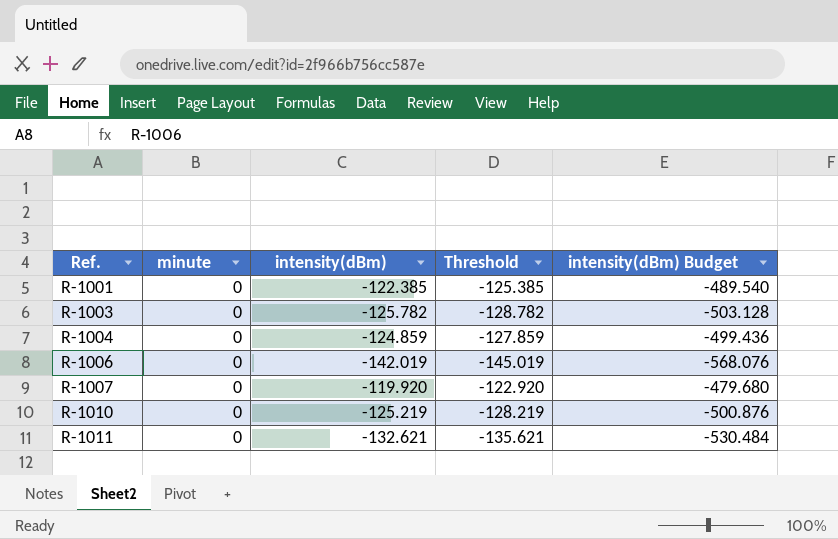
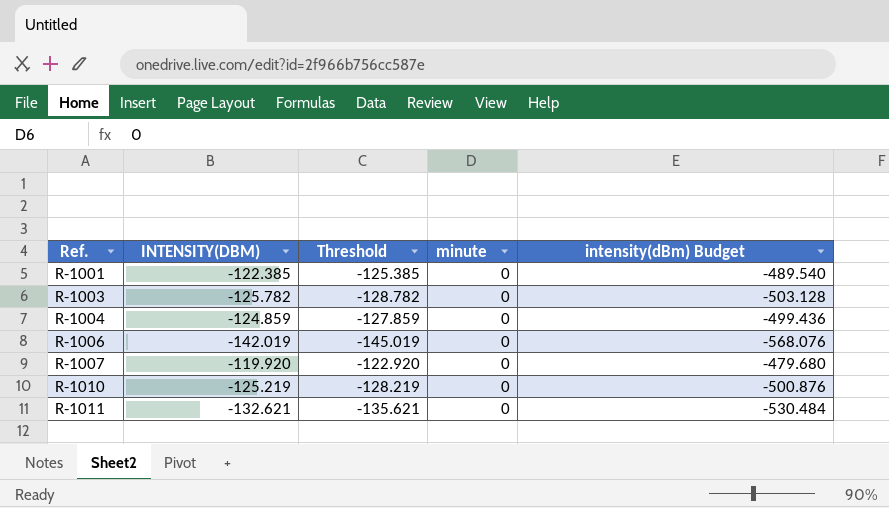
column name: intensity(dBm) -> INTENSITY(DBM)
column minute | position: 2 -> 4

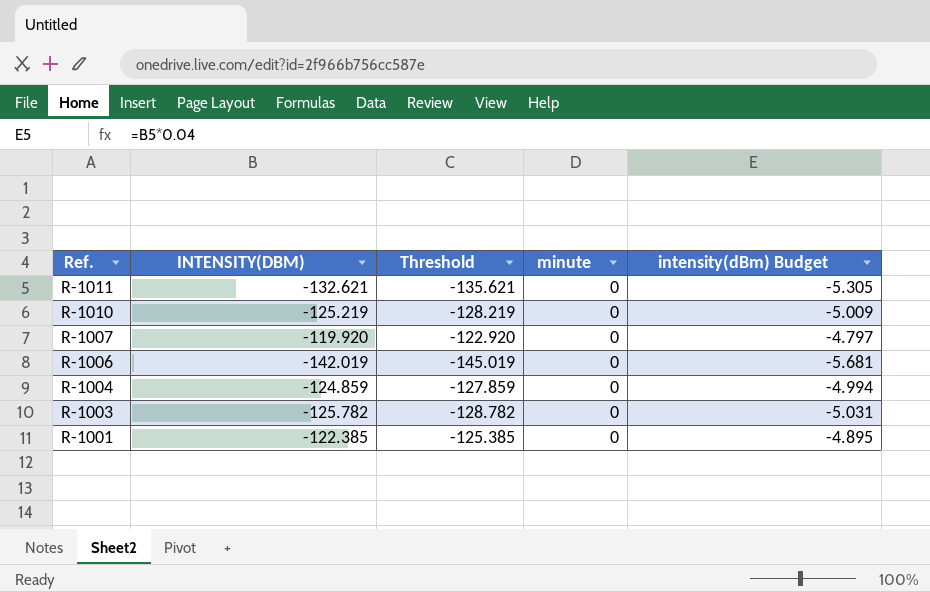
row order: Ref. ascending -> Ref. descending
column intensity(dBm) Budget | formula: [INTENSITY(DBM)] * 4 -> [INTENSITY(DBM)] * 0.04

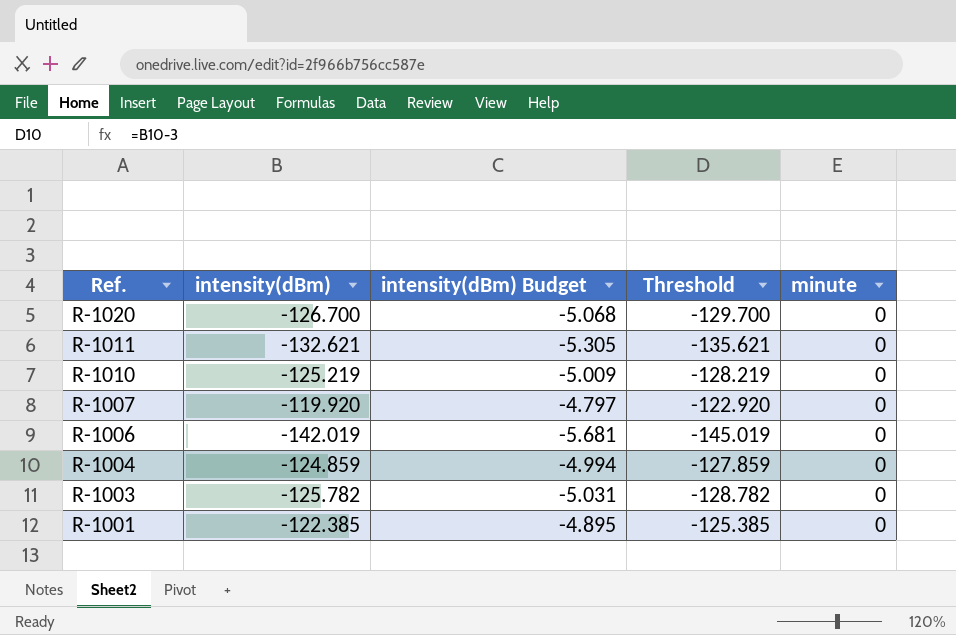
column name: INTENSITY(DBM) -> intensity(dBm)
column intensity(dBm) Budget | position: 5 -> 3
row R-1020: none -> -126.700 | -5.068 | -129.700 | 0

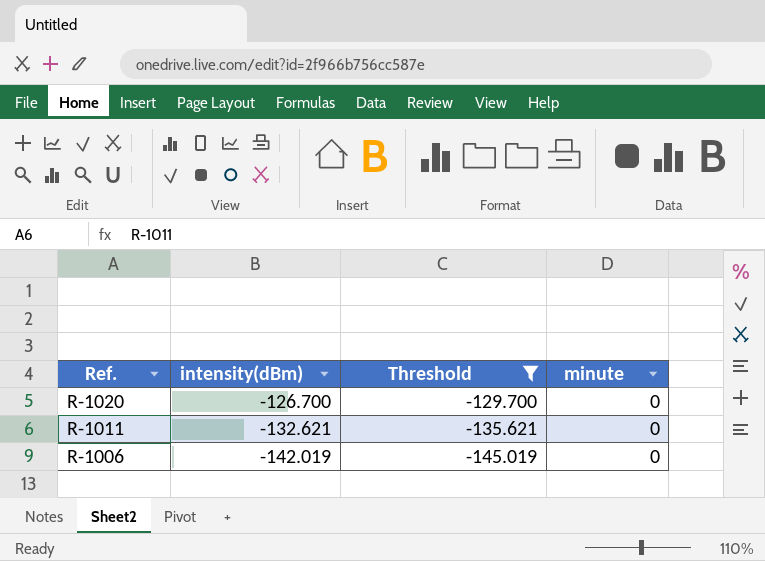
filter: none -> Threshold <= -129.700
column intensity(dBm) Budget | formula: [intensity(dBm)] * 0.04 -> none

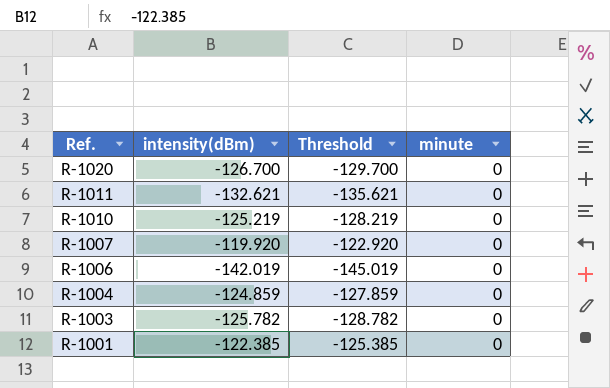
filter: Threshold <= -129.700 -> none

